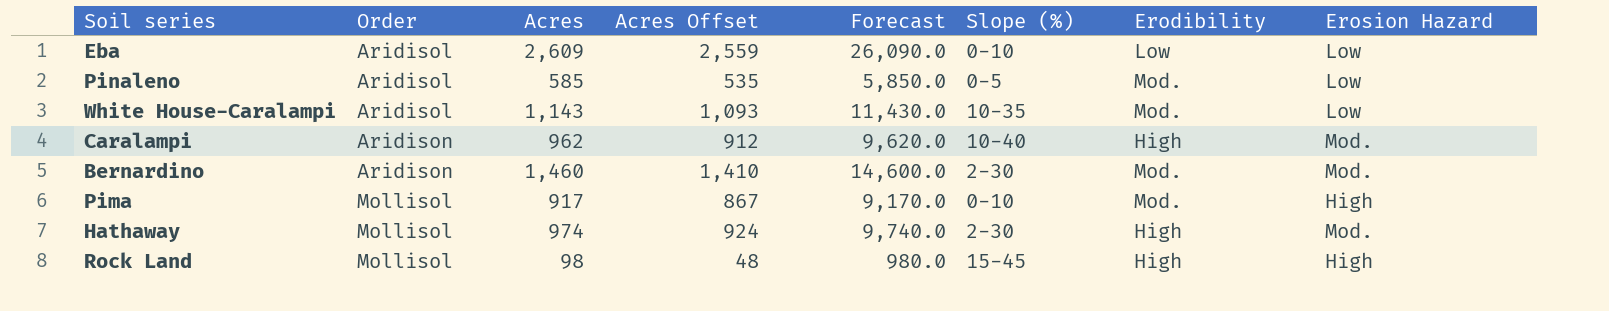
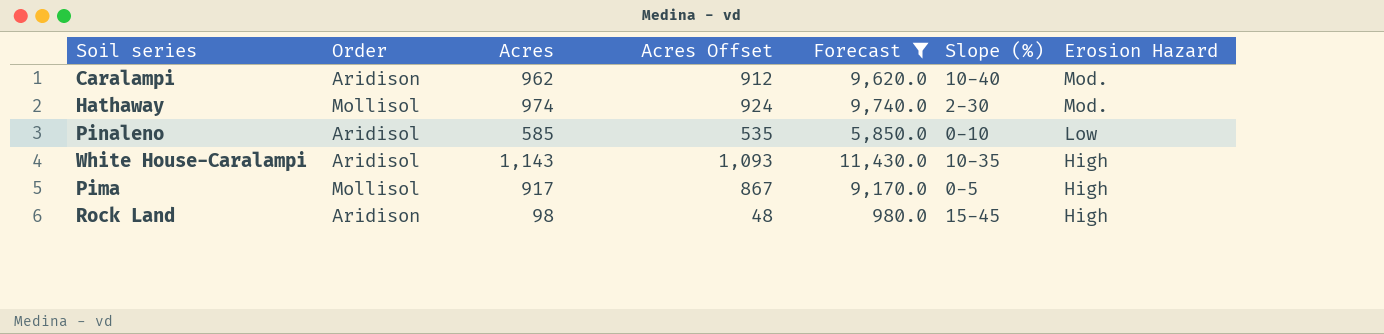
filter: none -> Forecast <= 11,430.0
row order: Order ascending -> Erosion Hazard descending
column Erodibility | position: 7 -> none
Pinaleno | Slope (%): 0-5 -> 0-10
White House-Caralampi | Erosion Hazard: Low -> High
Pima | Slope (%): 0-10 -> 0-5
Rock Land | Order: Mollisol -> Aridison

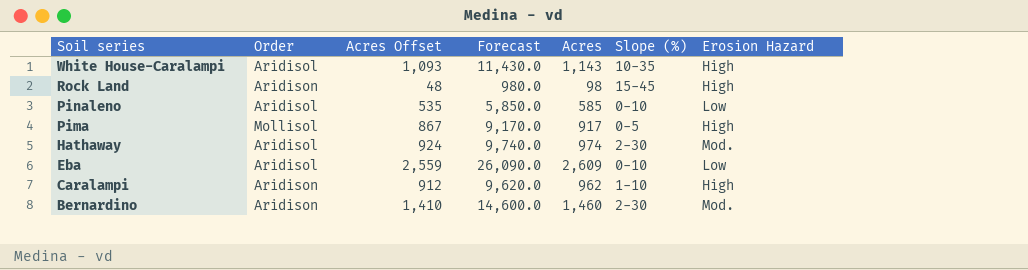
filter: Forecast <= 11,430.0 -> none
row order: Erosion Hazard descending -> Soil series descending
column Acres | position: 3 -> 5
Hathaway | Order: Mollisol -> Aridisol
Caralampi | Slope (%): 10-40 -> 1-10
Caralampi | Erosion Hazard: Mod. -> High

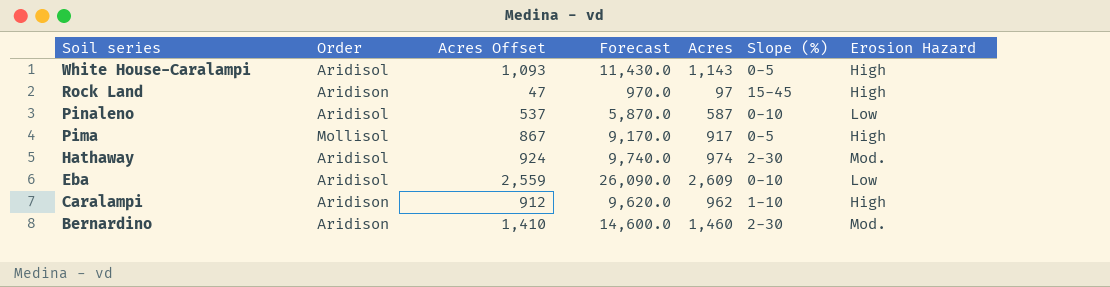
White House-Caralampi | Slope (%): 10-35 -> 0-5
Rock Land | Acres Offset: 48 -> 47
Rock Land | Forecast: 980.0 -> 970.0
Rock Land | Acres: 98 -> 97
Pinaleno | Acres Offset: 535 -> 537
Pinaleno | Forecast: 5,850.0 -> 5,870.0
Pinaleno | Acres: 585 -> 587

